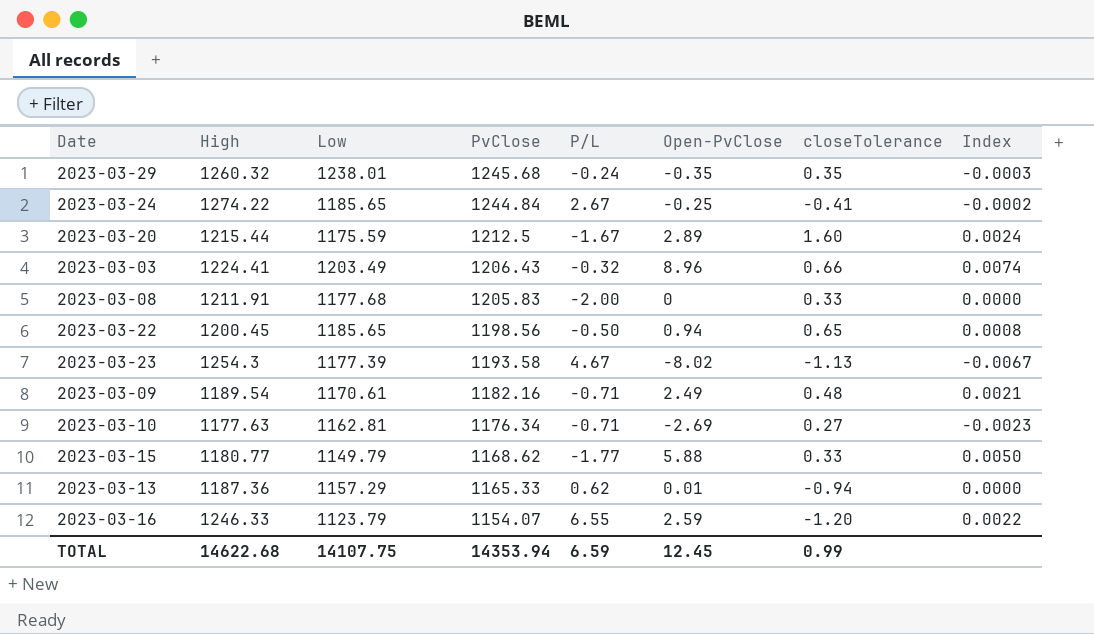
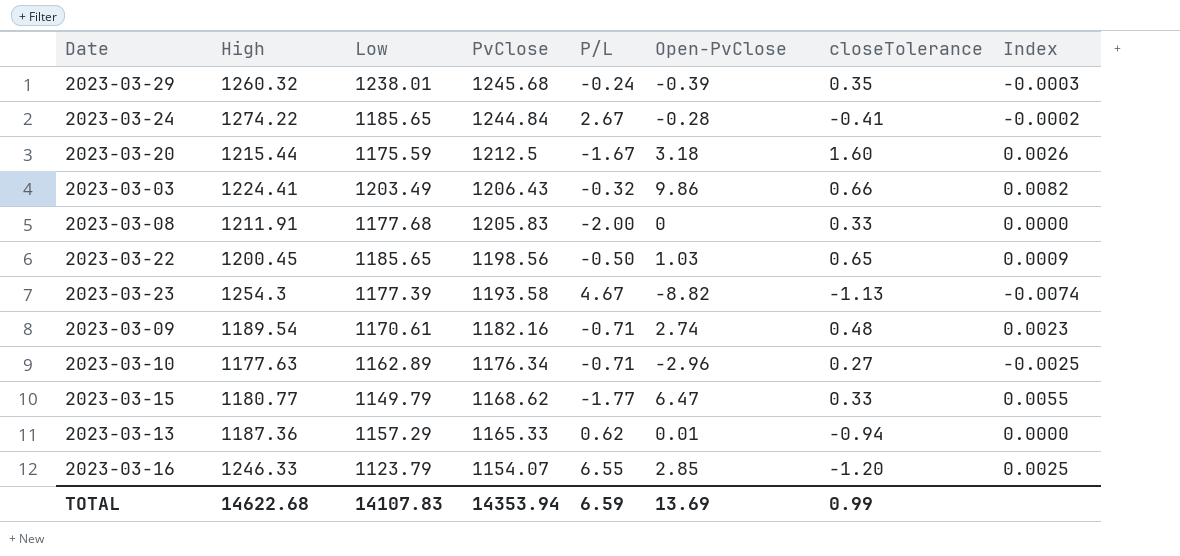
2023-03-29 | Open-PvClose: -0.35 -> -0.39
2023-03-24 | Open-PvClose: -0.25 -> -0.28
2023-03-20 | Open-PvClose: 2.89 -> 3.18
2023-03-20 | Index: 0.0024 -> 0.0026
2023-03-03 | Open-PvClose: 8.96 -> 9.86
2023-03-03 | Index: 0.0074 -> 0.0082
2023-03-22 | Open-PvClose: 0.94 -> 1.03
2023-03-22 | Index: 0.0008 -> 0.0009
2023-03-23 | Open-PvClose: -8.02 -> -8.82
2023-03-23 | Index: -0.0067 -> -0.0074
2023-03-09 | Open-PvClose: 2.49 -> 2.74
2023-03-09 | Index: 0.0021 -> 0.0023
2023-03-10 | Low: 1162.81 -> 1162.89
2023-03-10 | Open-PvClose: -2.69 -> -2.96
2023-03-10 | Index: -0.0023 -> -0.0025
2023-03-15 | Open-PvClose: 5.88 -> 6.47
2023-03-15 | Index: 0.0050 -> 0.0055
2023-03-16 | Open-PvClose: 2.59 -> 2.85
2023-03-16 | Index: 0.0022 -> 0.0025
TOTAL | Low: 14107.75 -> 14107.83
TOTAL | Open-PvClose: 12.45 -> 13.69

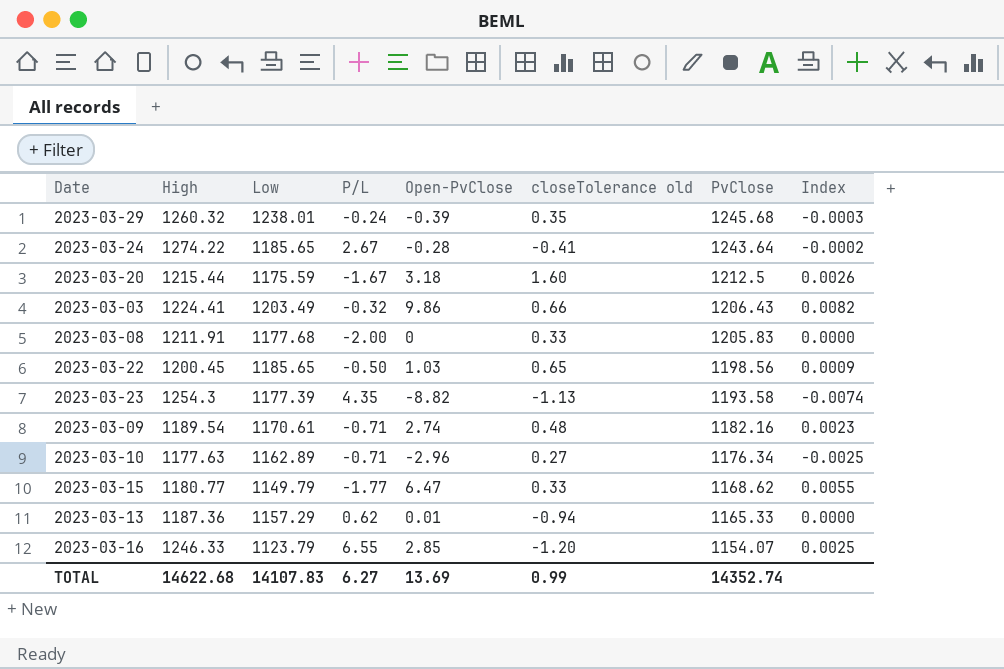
column name: closeTolerance -> closeTolerance old
column PvClose | position: 4 -> 7
2023-03-24 | PvClose: 1244.84 -> 1243.64
2023-03-23 | P/L: 4.67 -> 4.35
TOTAL | P/L: 6.59 -> 6.27
TOTAL | PvClose: 14353.94 -> 14352.74

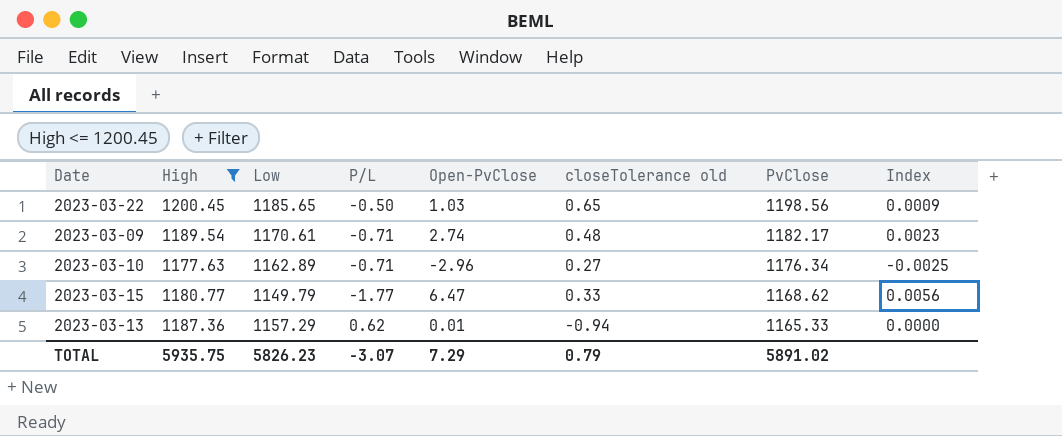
filter: none -> High <= 1200.45
column Index | formula: [Open-PvClose] / [PvClose] -> [Open-PvClose] / [Low]
2023-03-09 | PvClose: 1182.16 -> 1182.17
TOTAL | High: 14622.68 -> 5935.75
TOTAL | Low: 14107.83 -> 5826.23
TOTAL | P/L: 6.27 -> -3.07
TOTAL | Open-PvClose: 13.69 -> 7.29
TOTAL | closeTolerance old: 0.99 -> 0.79
TOTAL | PvClose: 14352.74 -> 5891.02

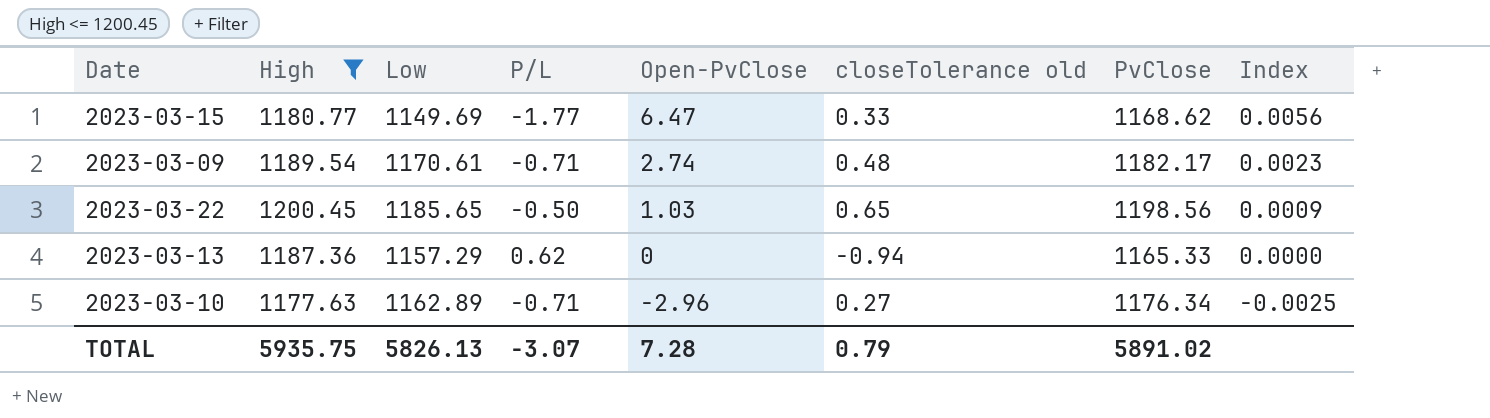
row order: PvClose descending -> Open-PvClose descending
2023-03-15 | Low: 1149.79 -> 1149.69
2023-03-13 | Open-PvClose: 0.01 -> 0
TOTAL | Low: 5826.23 -> 5826.13
TOTAL | Open-PvClose: 7.29 -> 7.28

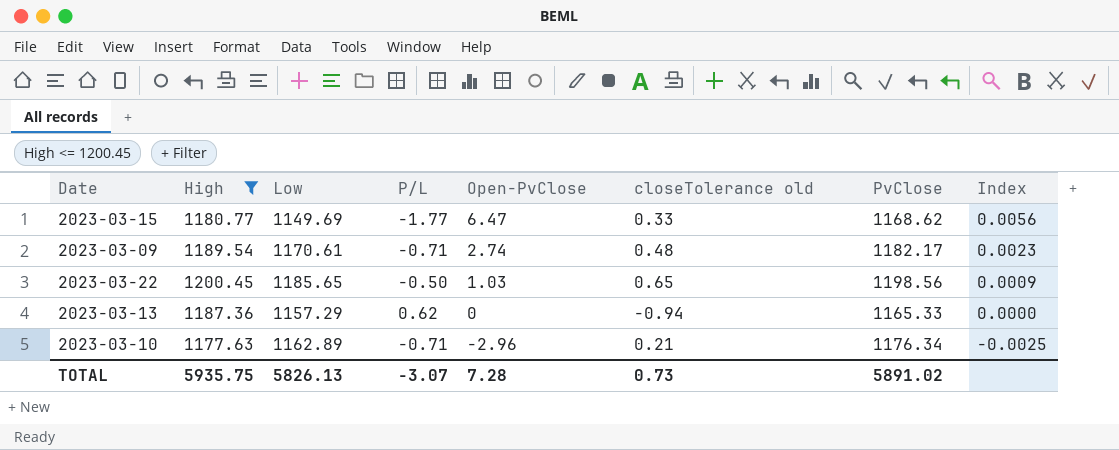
2023-03-10 | closeTolerance old: 0.27 -> 0.21
TOTAL | closeTolerance old: 0.79 -> 0.73

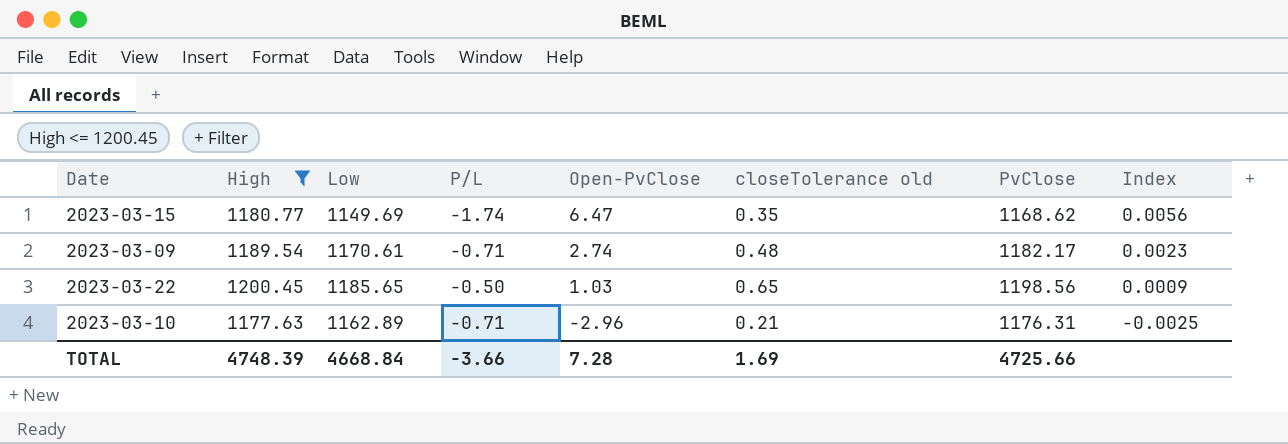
row 2023-03-13: 1187.36 | 1157.29 | 0.62 | 0 | -0.94 | 1165.33 | 0.0000 -> none
2023-03-15 | P/L: -1.77 -> -1.74
2023-03-15 | closeTolerance old: 0.33 -> 0.35
2023-03-10 | PvClose: 1176.34 -> 1176.31
TOTAL | High: 5935.75 -> 4748.39
TOTAL | Low: 5826.13 -> 4668.84
TOTAL | P/L: -3.07 -> -3.66
TOTAL | closeTolerance old: 0.73 -> 1.69
TOTAL | PvClose: 5891.02 -> 4725.66

